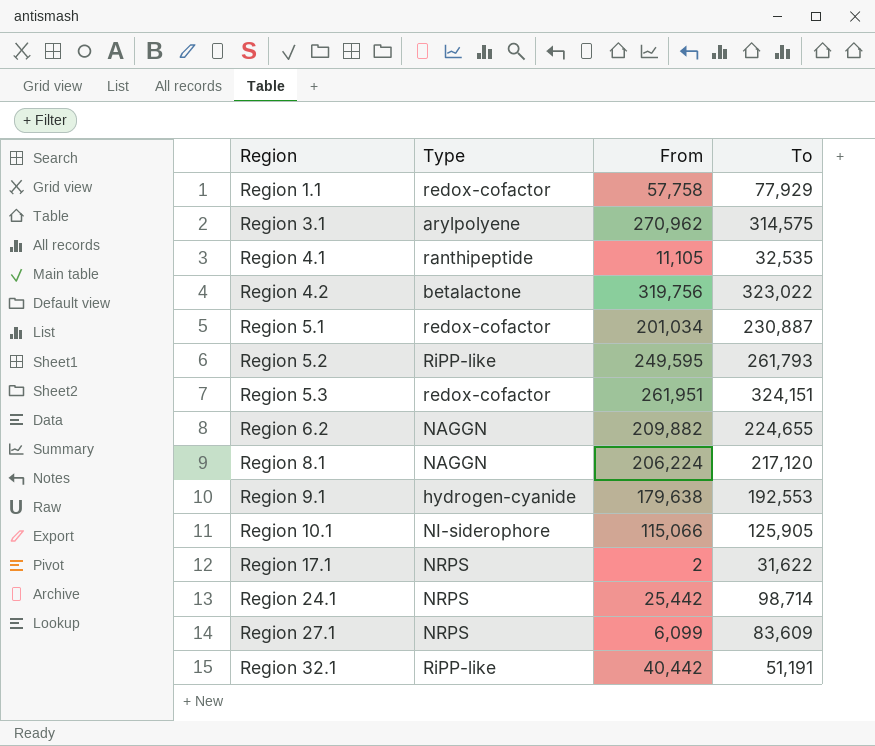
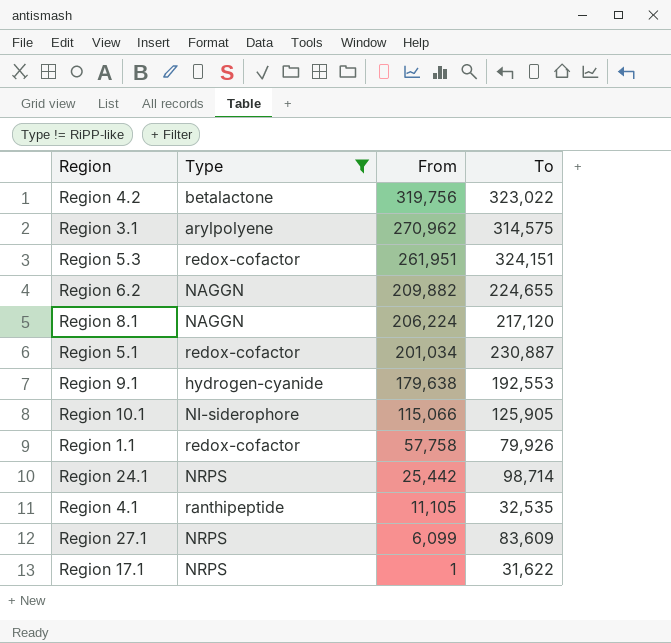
filter: none -> Type != RiPP-like
row order: Region ascending -> From descending
Region 1.1 | To: 77,929 -> 79,926
Region 17.1 | From: 2 -> 1

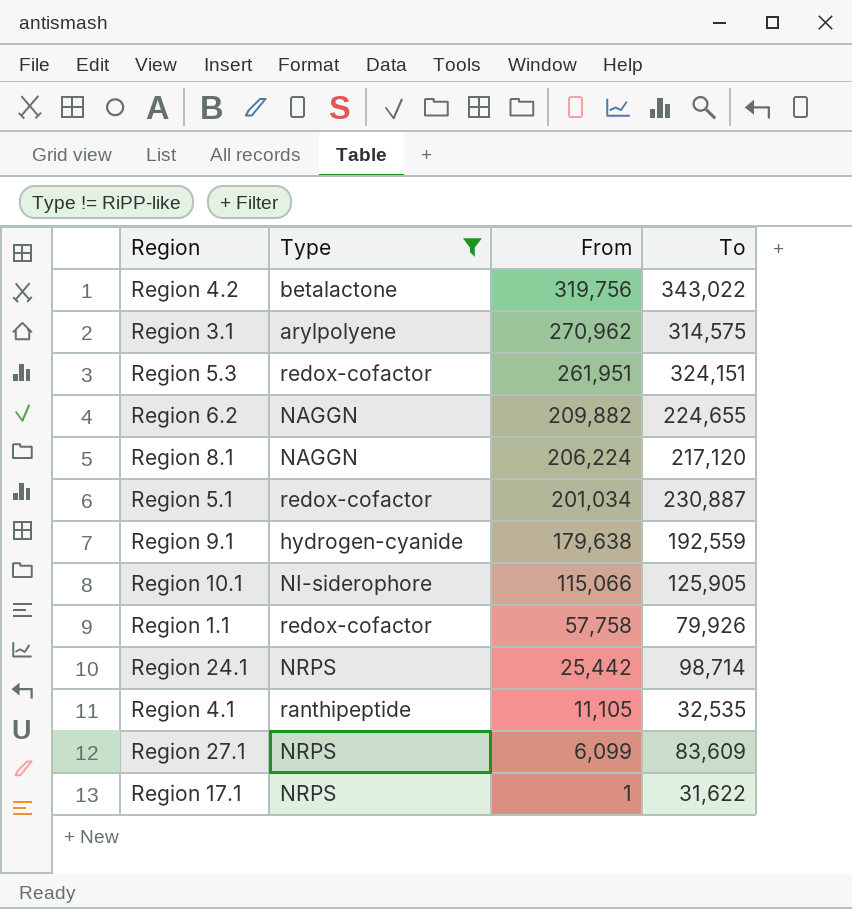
Region 4.2 | To: 323,022 -> 343,022
Region 9.1 | To: 192,553 -> 192,559

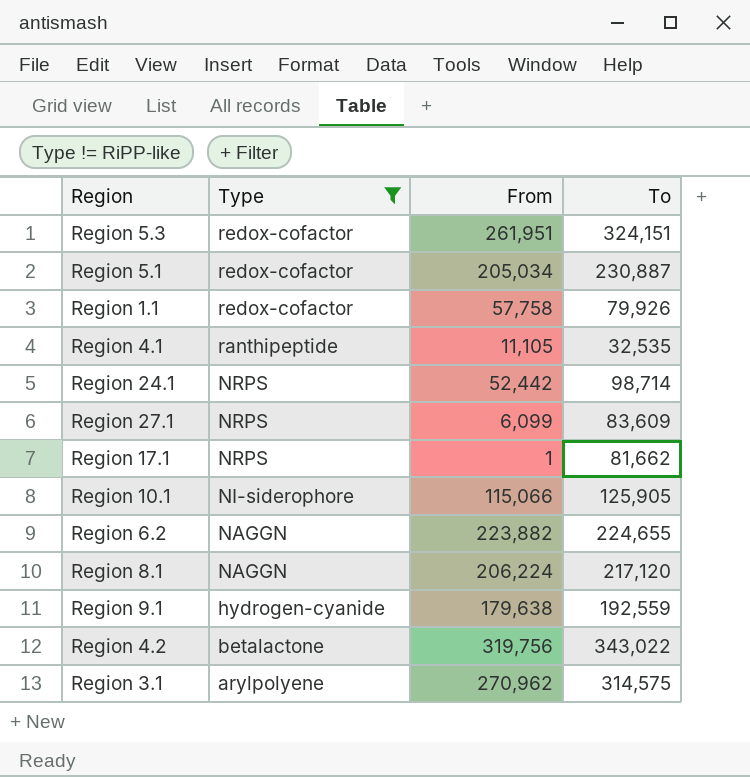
row order: From descending -> Type descending
Region 5.1 | From: 201,034 -> 205,034
Region 24.1 | From: 25,442 -> 52,442
Region 17.1 | To: 31,622 -> 81,662
Region 6.2 | From: 209,882 -> 223,882

